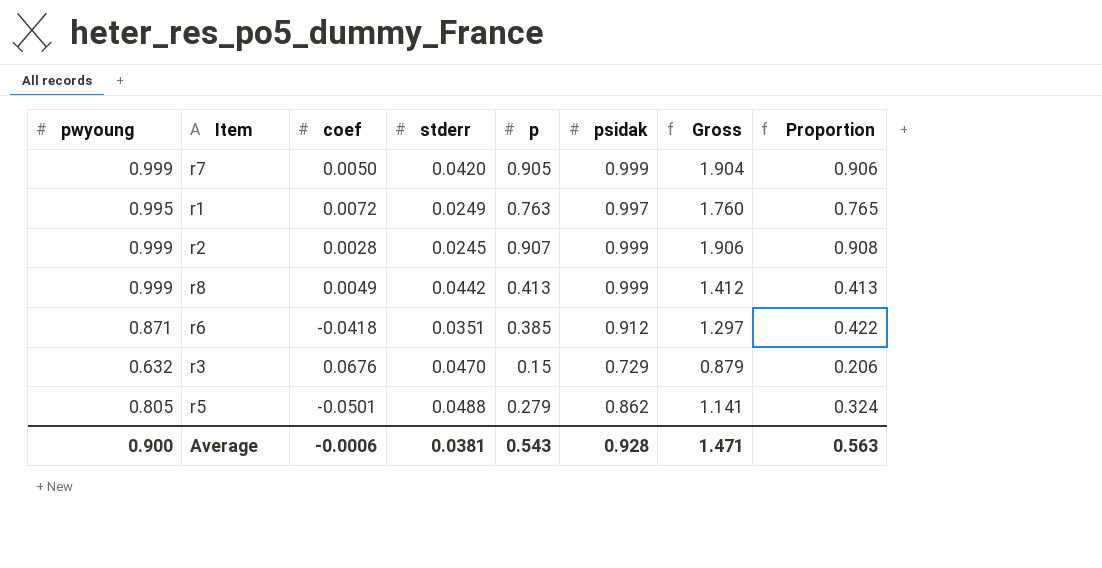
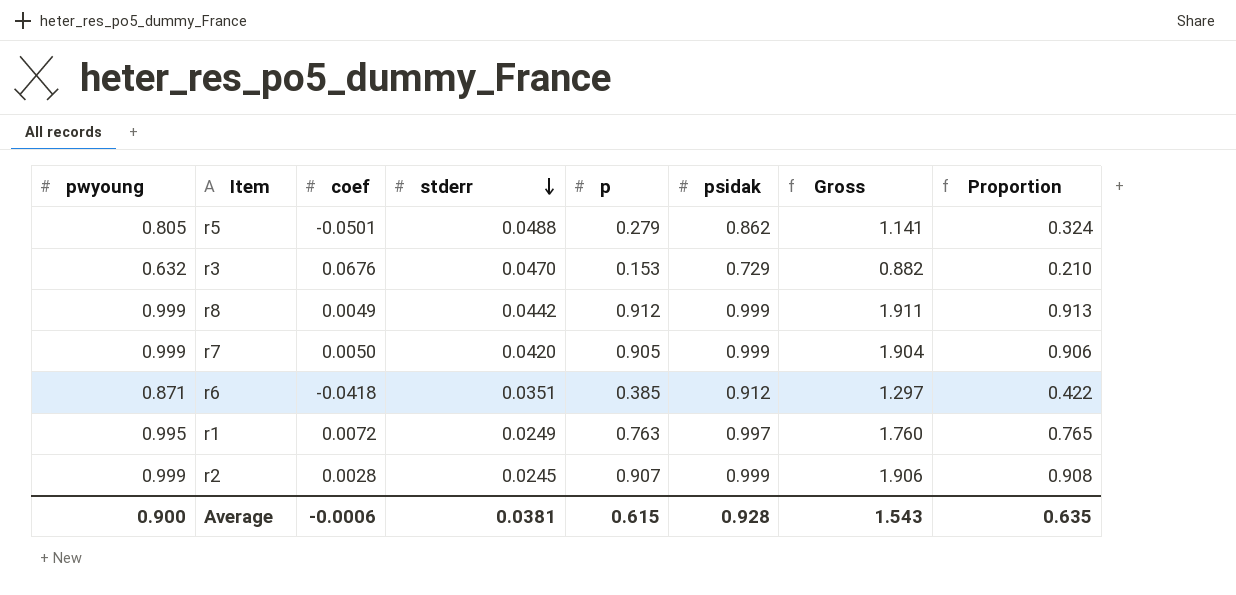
row order: none -> stderr descending
r3 | p: 0.15 -> 0.153
r3 | Gross: 0.879 -> 0.882
r3 | Proportion: 0.206 -> 0.210
r8 | p: 0.413 -> 0.912
r8 | Gross: 1.412 -> 1.911
r8 | Proportion: 0.413 -> 0.913
Average | p: 0.543 -> 0.615
Average | Gross: 1.471 -> 1.543
Average | Proportion: 0.563 -> 0.635

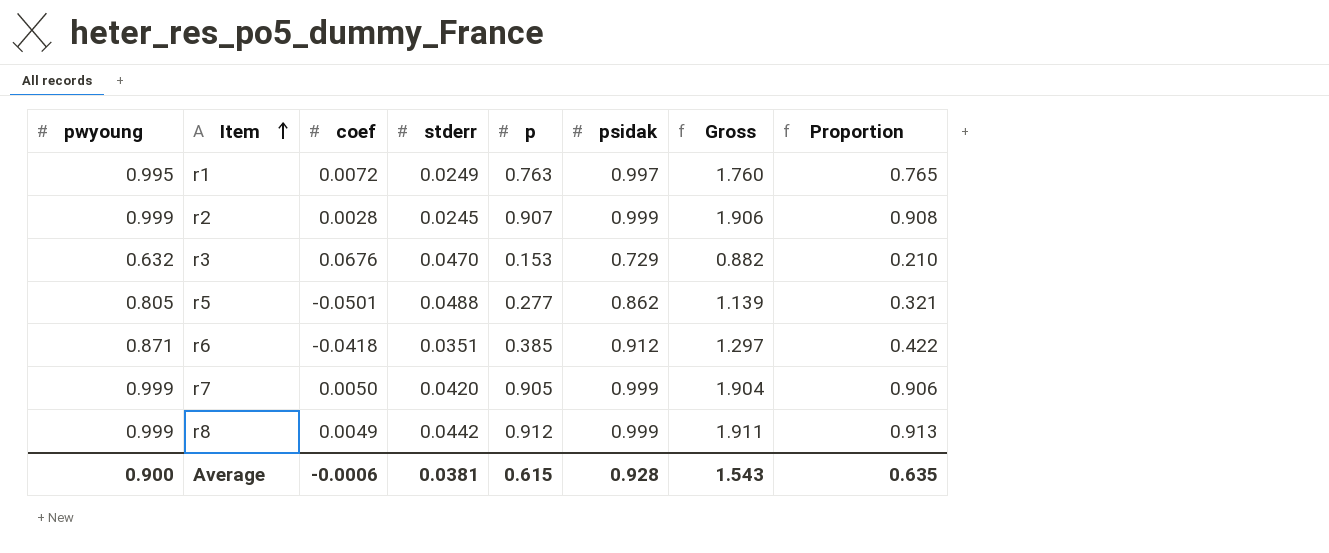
row order: stderr descending -> Item ascending
r5 | p: 0.279 -> 0.277
r5 | Gross: 1.141 -> 1.139
r5 | Proportion: 0.324 -> 0.321

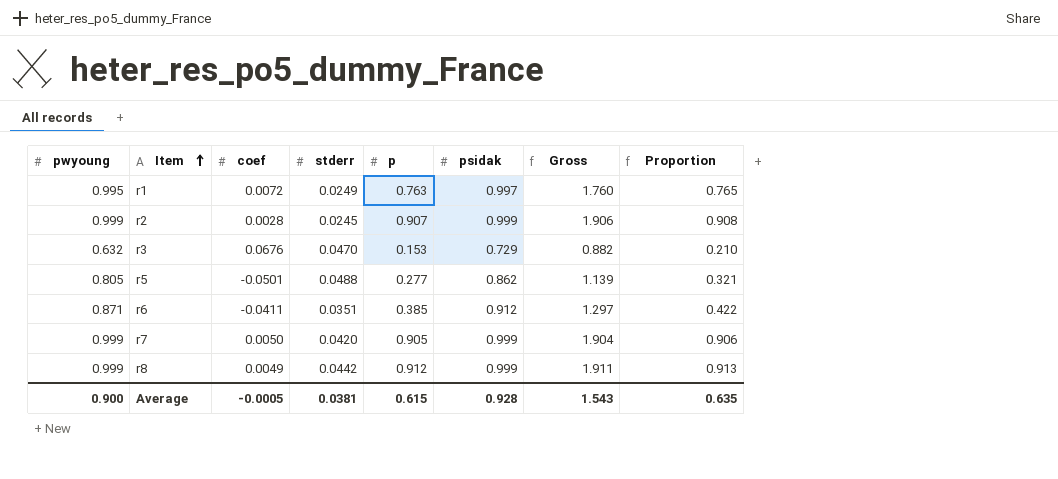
r6 | coef: -0.0418 -> -0.0411
Average | coef: -0.0006 -> -0.0005

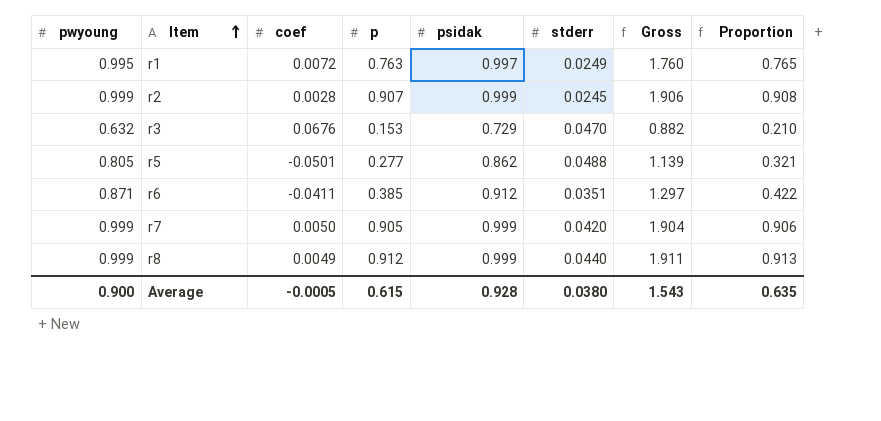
column stderr | position: 4 -> 6
r8 | stderr: 0.0442 -> 0.0440
Average | stderr: 0.0381 -> 0.0380

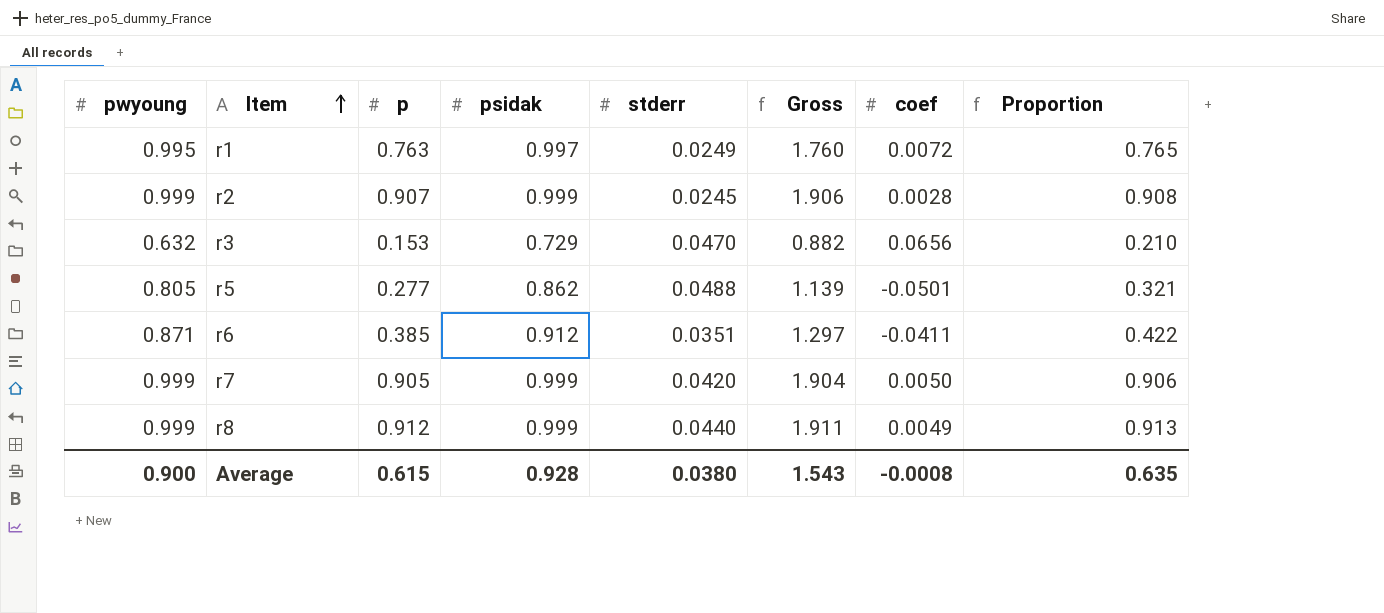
column coef | position: 3 -> 7
r3 | coef: 0.0676 -> 0.0656
Average | coef: -0.0005 -> -0.0008

